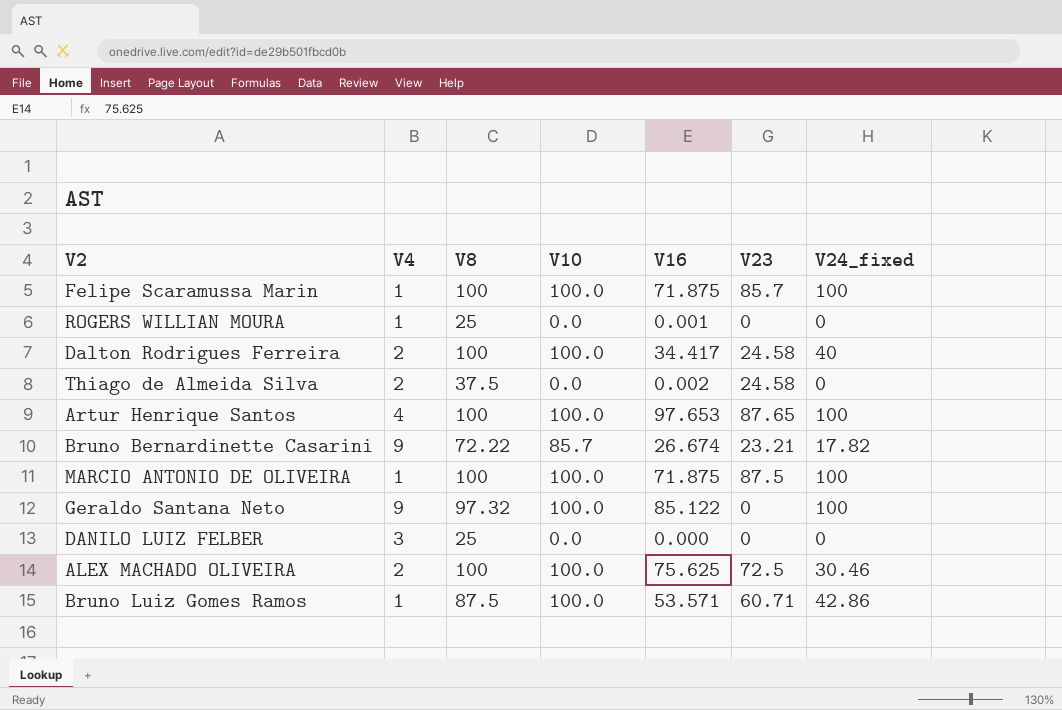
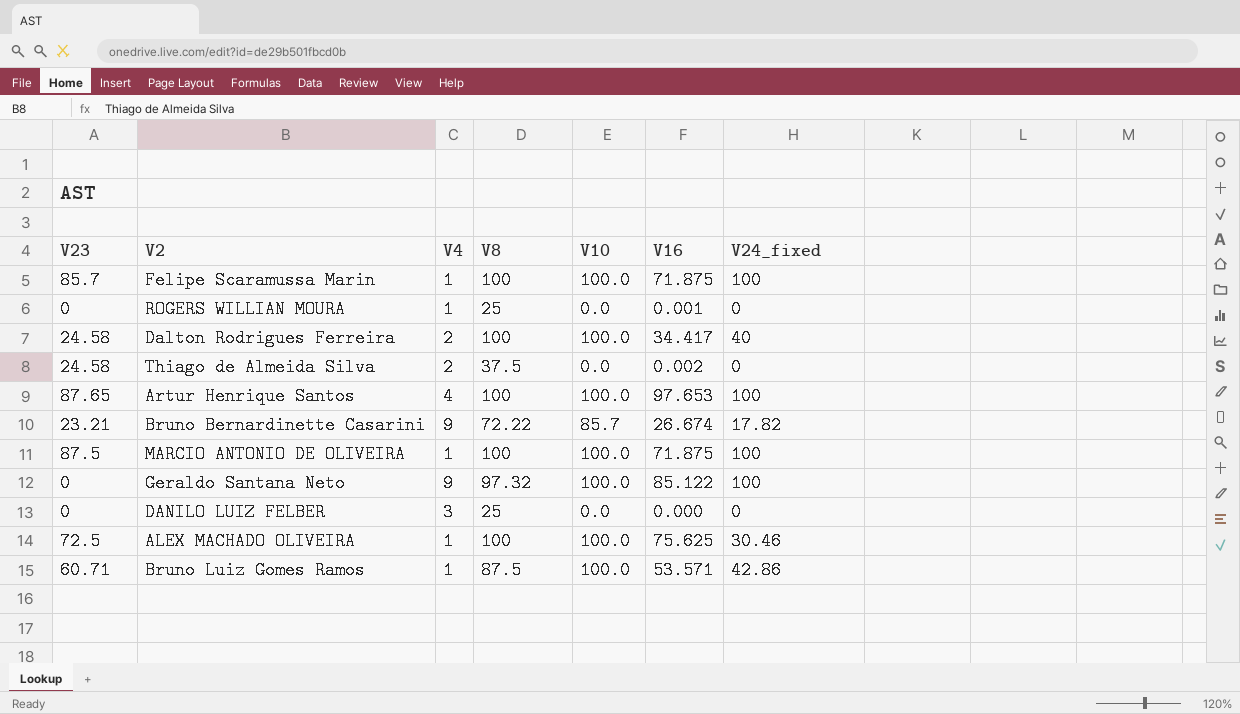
column V23 | position: 6 -> 1
ALEX MACHADO OLIVEIRA | V4: 2 -> 1

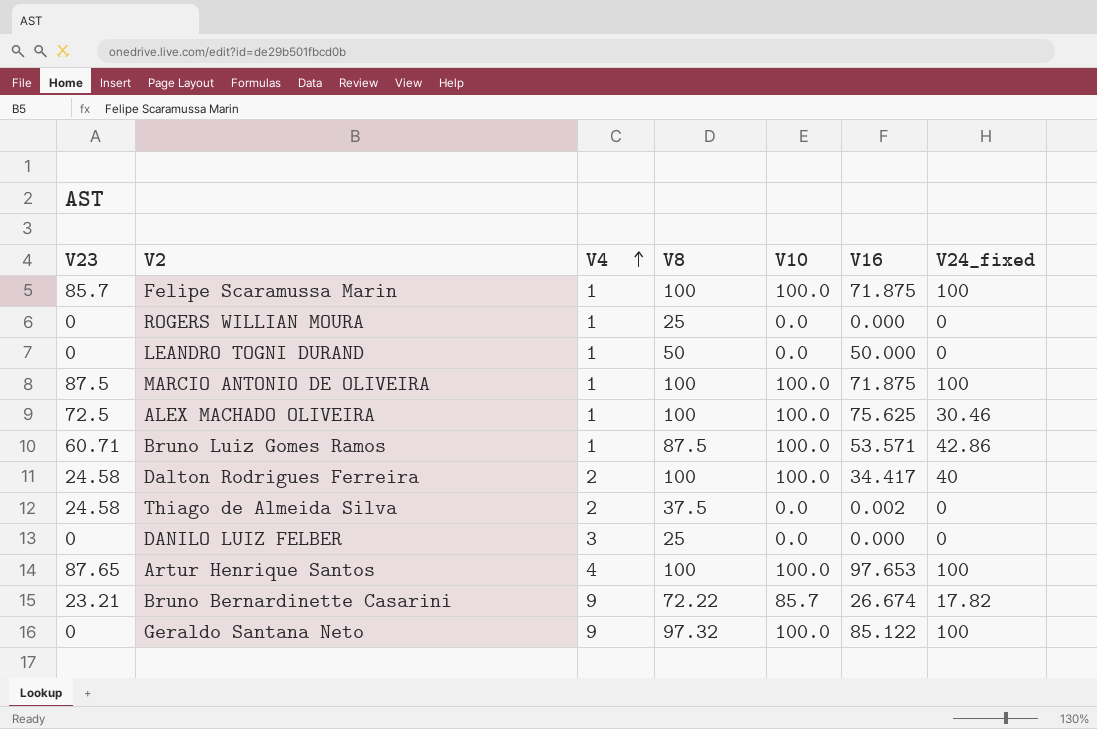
row order: none -> V4 ascending
ROGERS WILLIAN MOURA | V16: 0.001 -> 0.000
row LEANDRO TOGNI DURAND: none -> 0 | 1 | 50 | 0.0 | 50.000 | 0

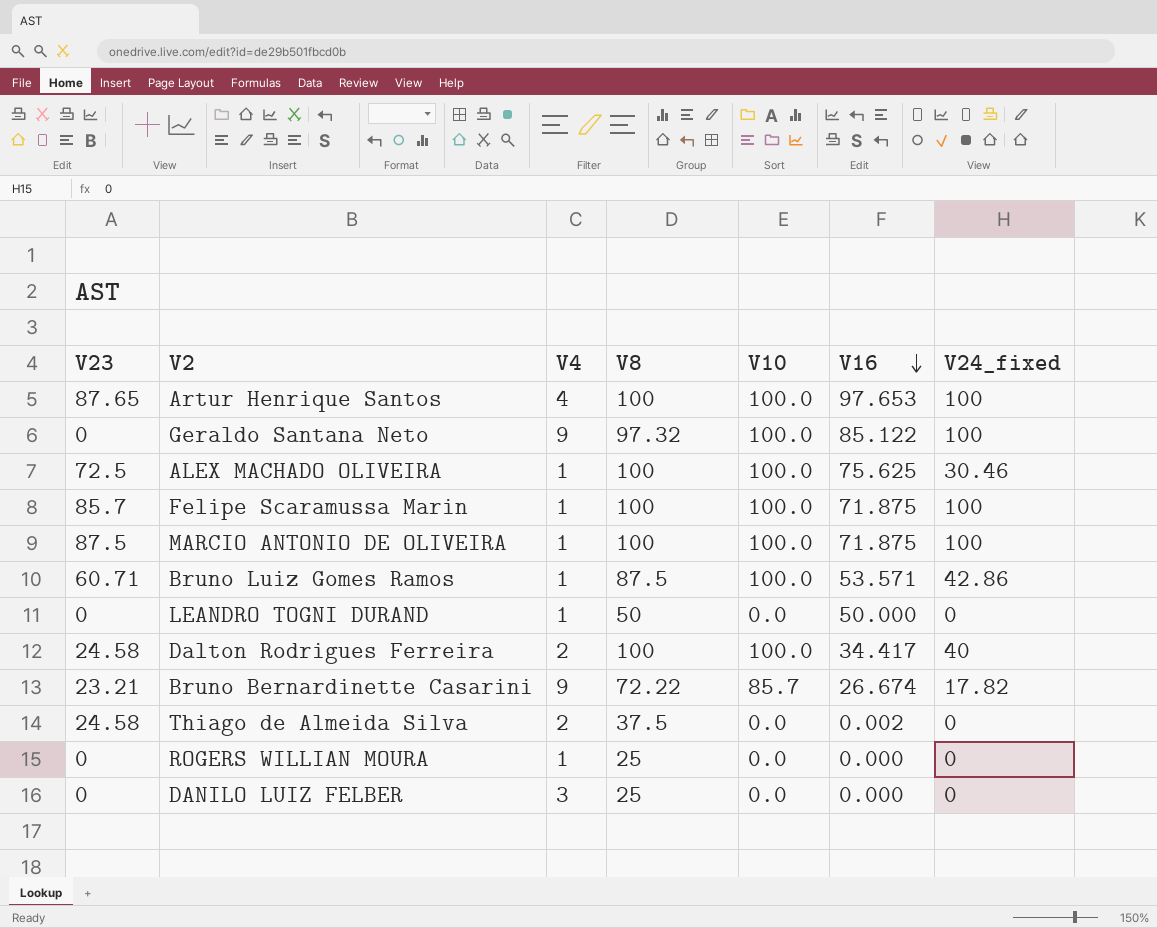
row order: V4 ascending -> V16 descending

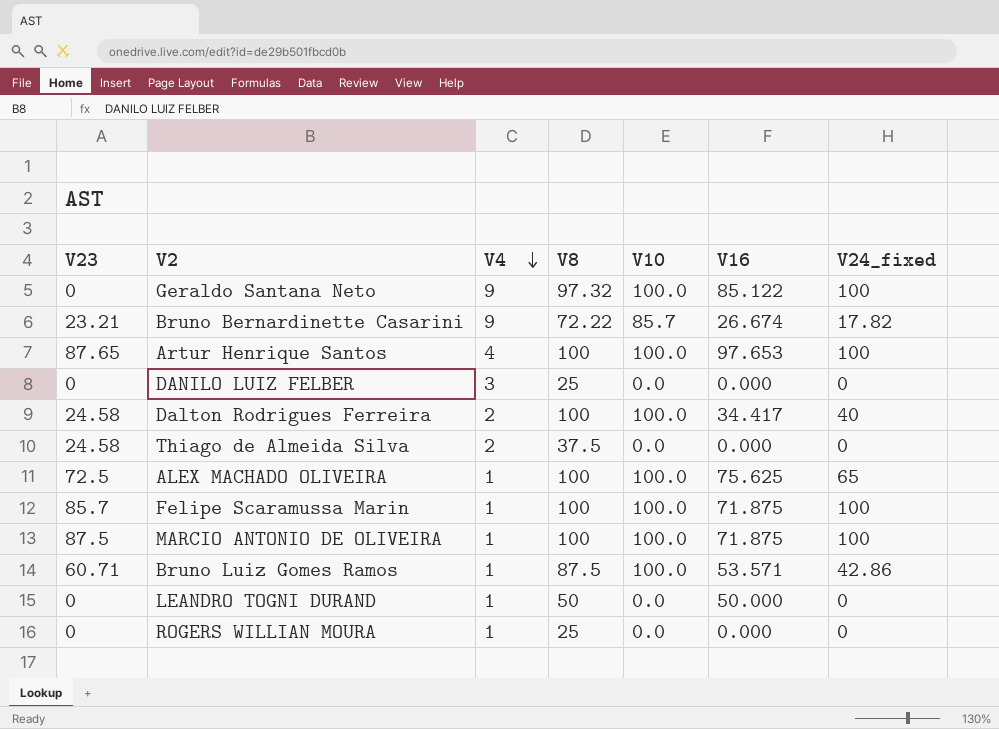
row order: V16 descending -> V4 descending
Thiago de Almeida Silva | V16: 0.002 -> 0.000
ALEX MACHADO OLIVEIRA | V24_fixed: 30.46 -> 65

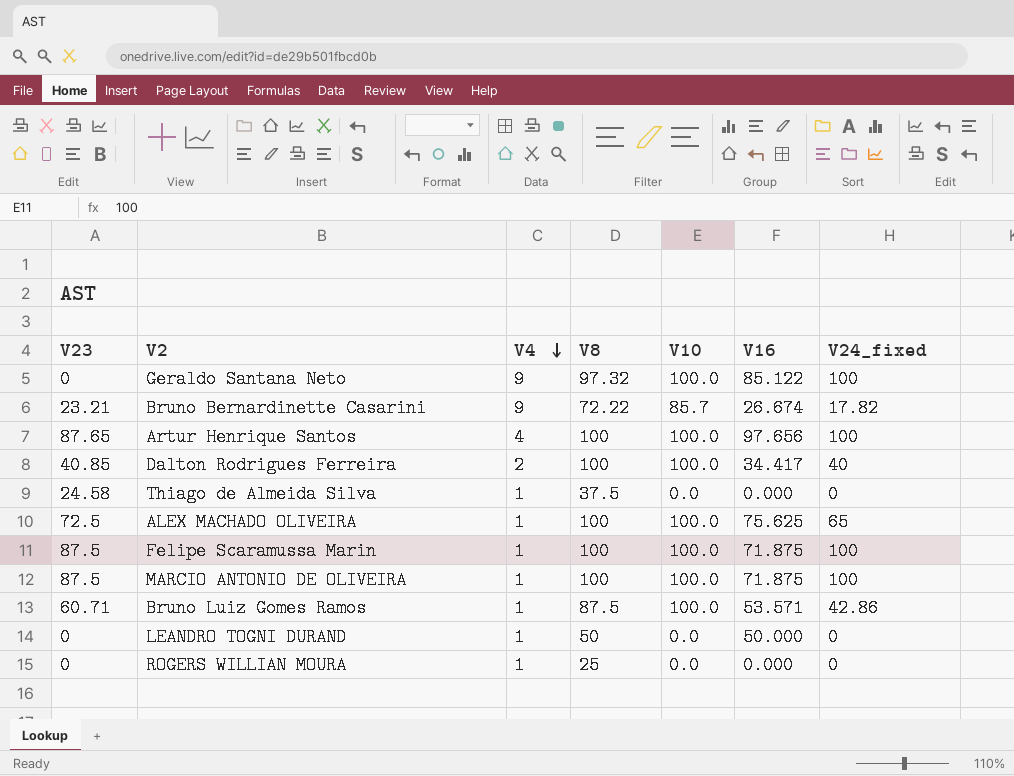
row DANILO LUIZ FELBER: 0 | 3 | 25 | 0.0 | 0.000 | 0 -> none
Artur Henrique Santos | V16: 97.653 -> 97.656
Dalton Rodrigues Ferreira | V23: 24.58 -> 40.85
Thiago de Almeida Silva | V4: 2 -> 1
Felipe Scaramussa Marin | V23: 85.7 -> 87.5

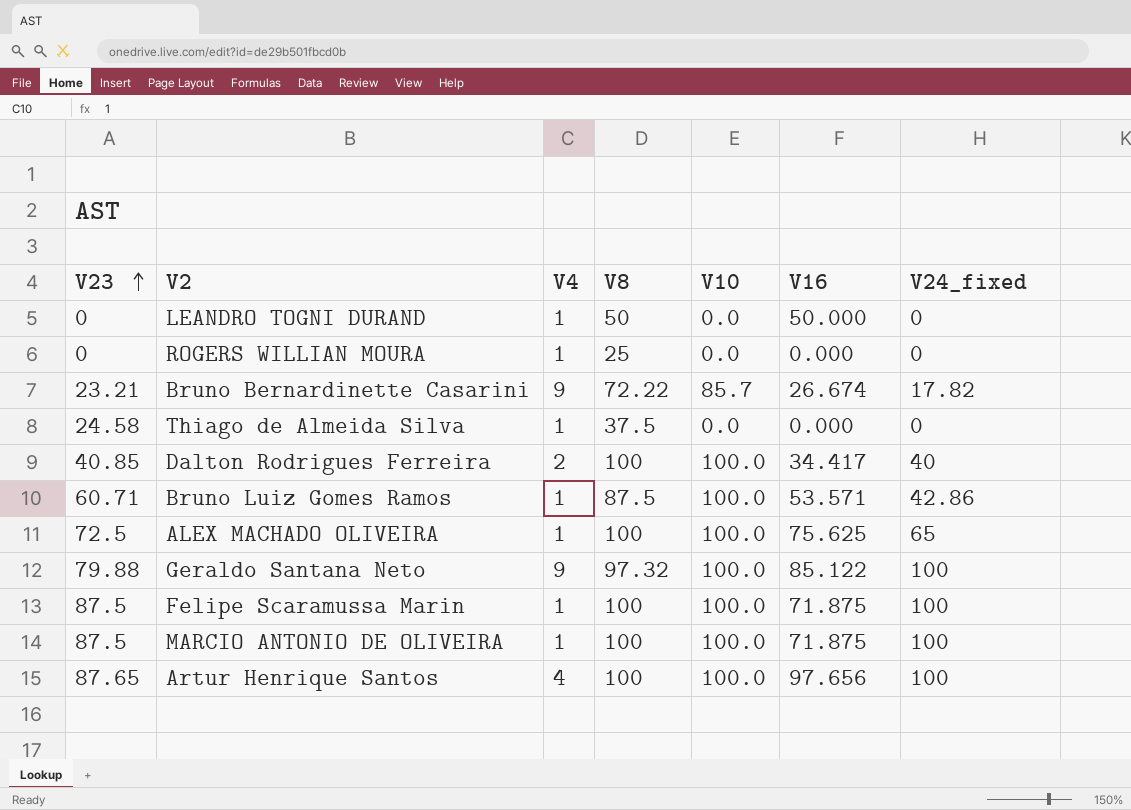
row order: V4 descending -> V23 ascending
Geraldo Santana Neto | V23: 0 -> 79.88

